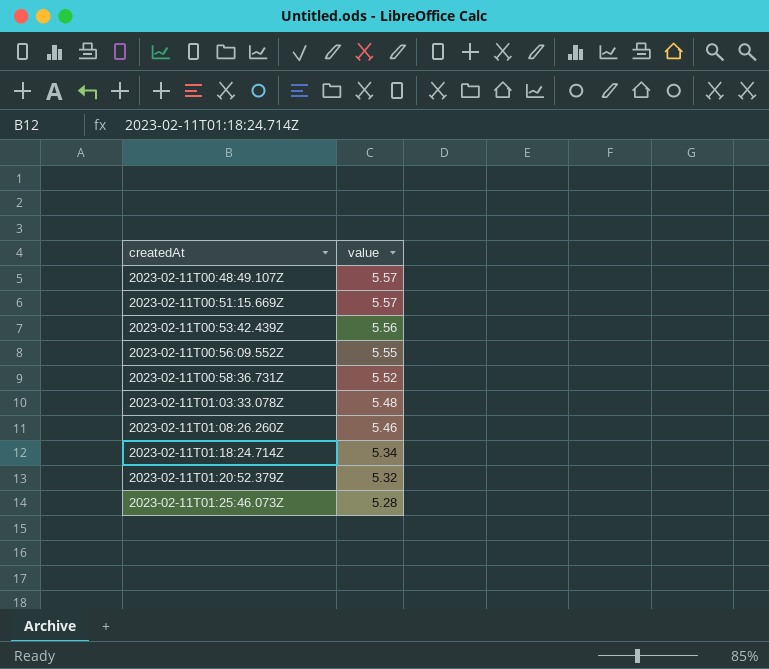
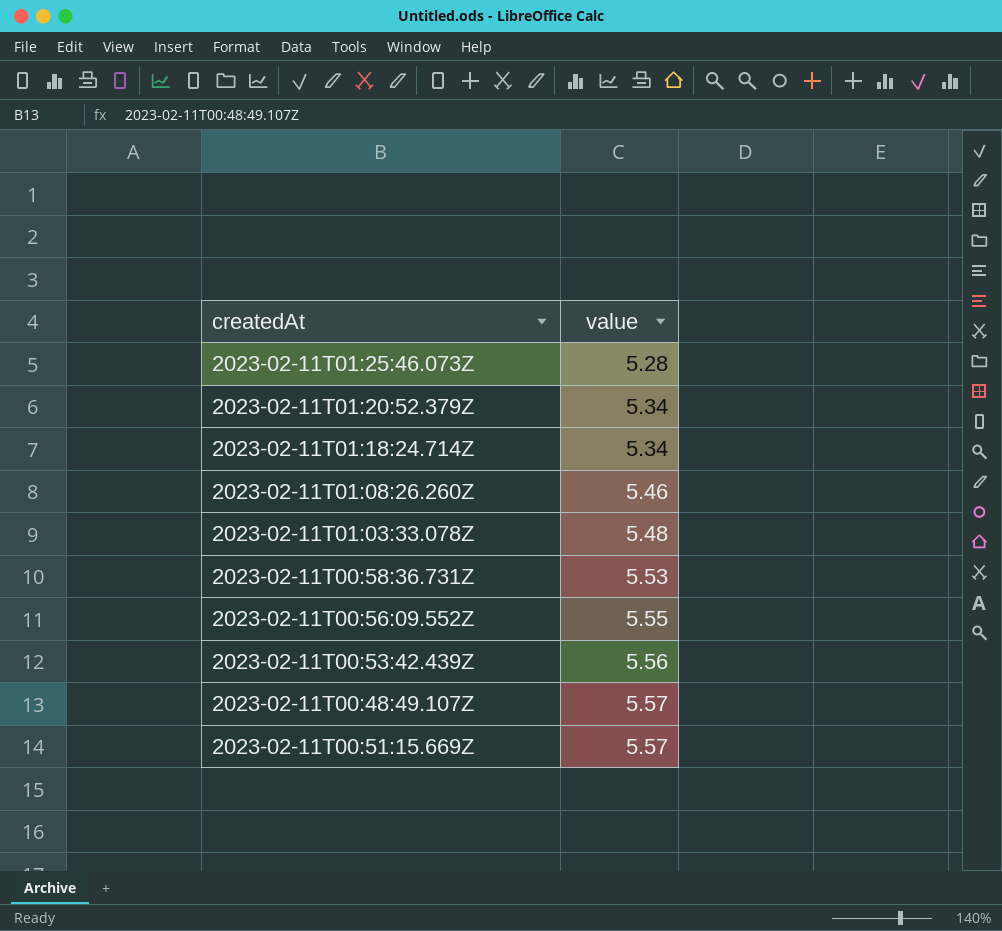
row order: createdAt ascending -> value ascending
2023-02-11T01:20:52.379Z | value: 5.32 -> 5.34
2023-02-11T00:58:36.731Z | value: 5.52 -> 5.53

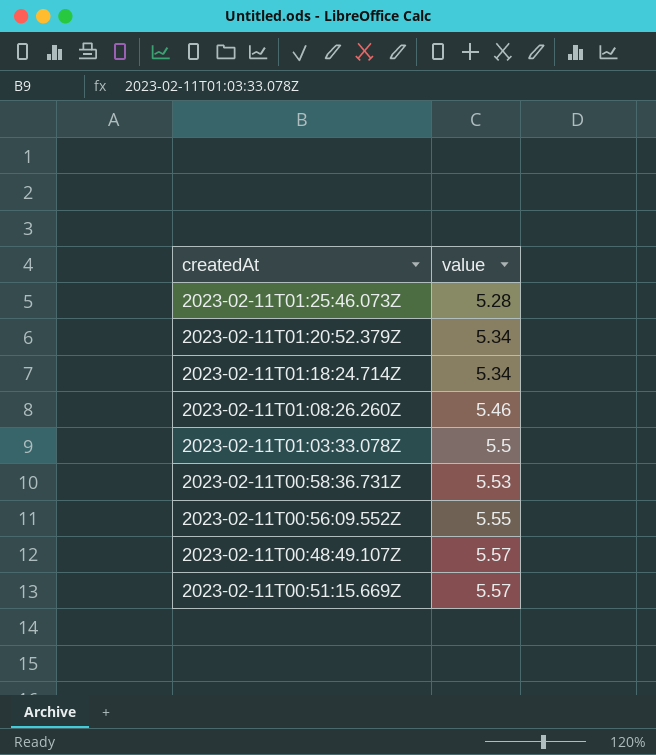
row 2023-02-11T00:53:42.439Z: 5.56 -> none
2023-02-11T01:03:33.078Z | value: 5.48 -> 5.5

